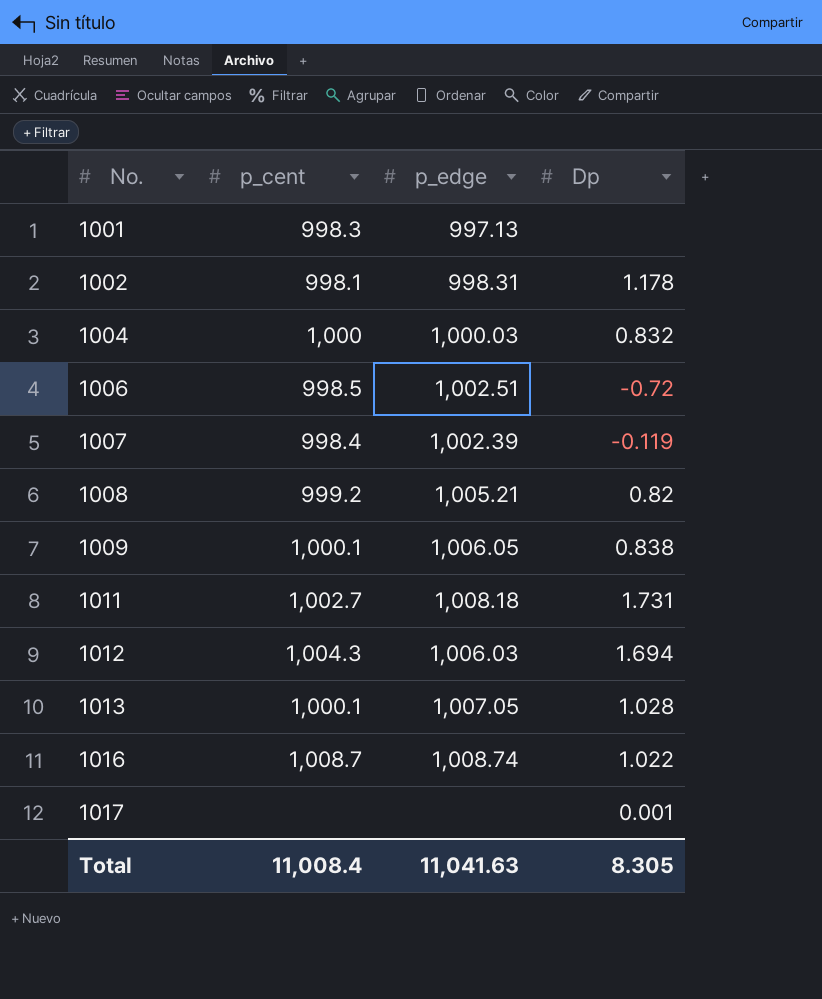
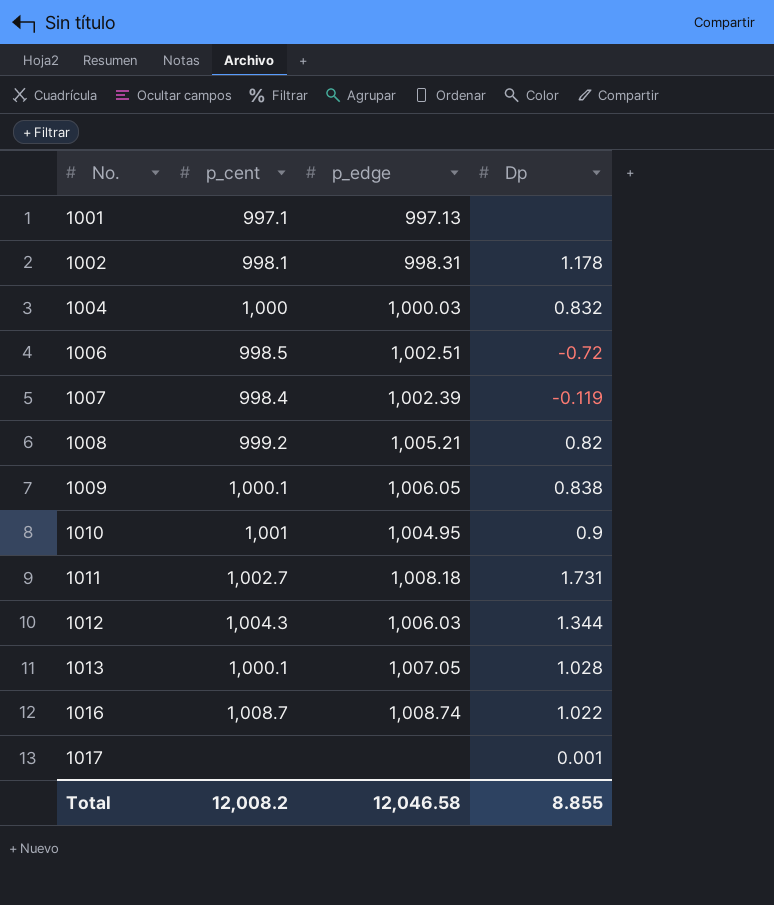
1001 | p_cent: 998.3 -> 997.1
row 1010: none -> 1,001 | 1,004.95 | 0.9
1012 | Dp: 1.694 -> 1.344
Total | p_cent: 11,008.4 -> 12,008.2
Total | p_edge: 11,041.63 -> 12,046.58
Total | Dp: 8.305 -> 8.855

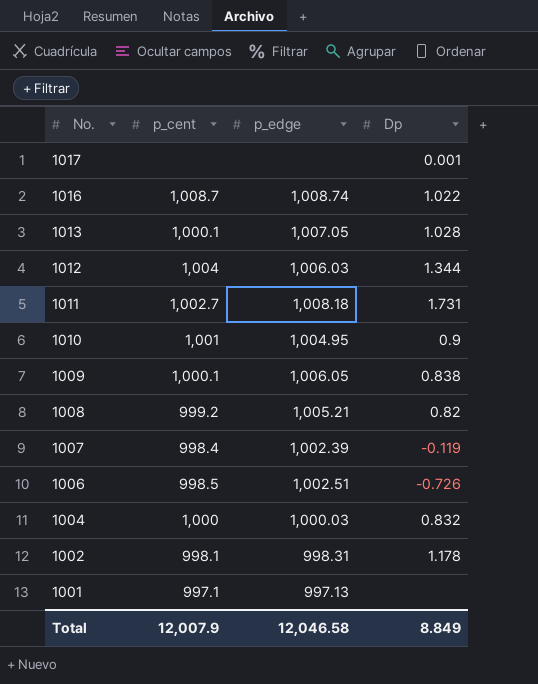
row order: No. ascending -> No. descending
1012 | p_cent: 1,004.3 -> 1,004
1006 | Dp: -0.72 -> -0.726
Total | p_cent: 12,008.2 -> 12,007.9
Total | Dp: 8.855 -> 8.849

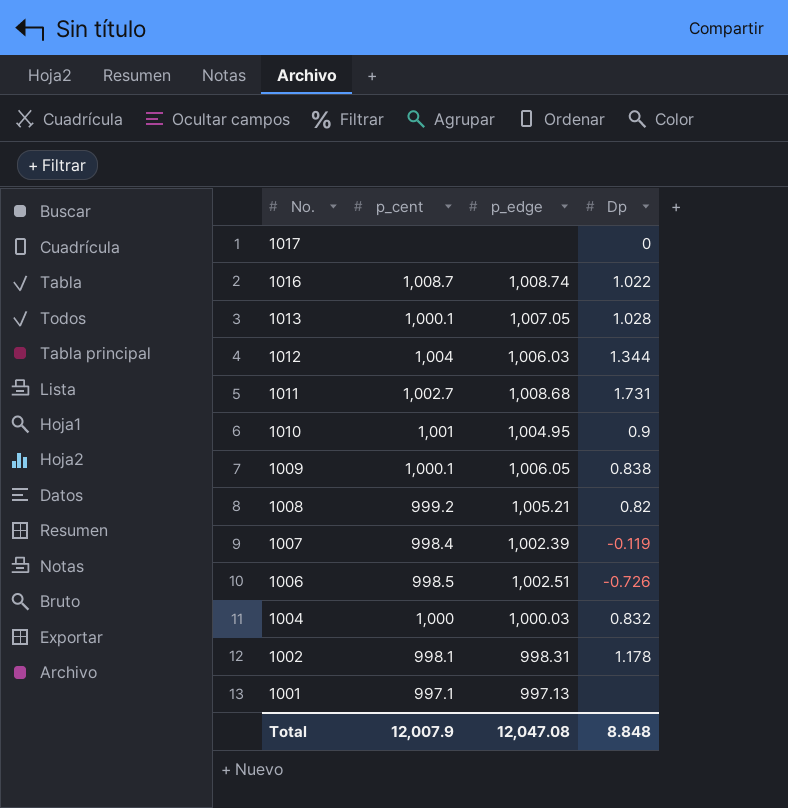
1017 | Dp: 0.001 -> 0
1011 | p_edge: 1,008.18 -> 1,008.68
Total | p_edge: 12,046.58 -> 12,047.08
Total | Dp: 8.849 -> 8.848

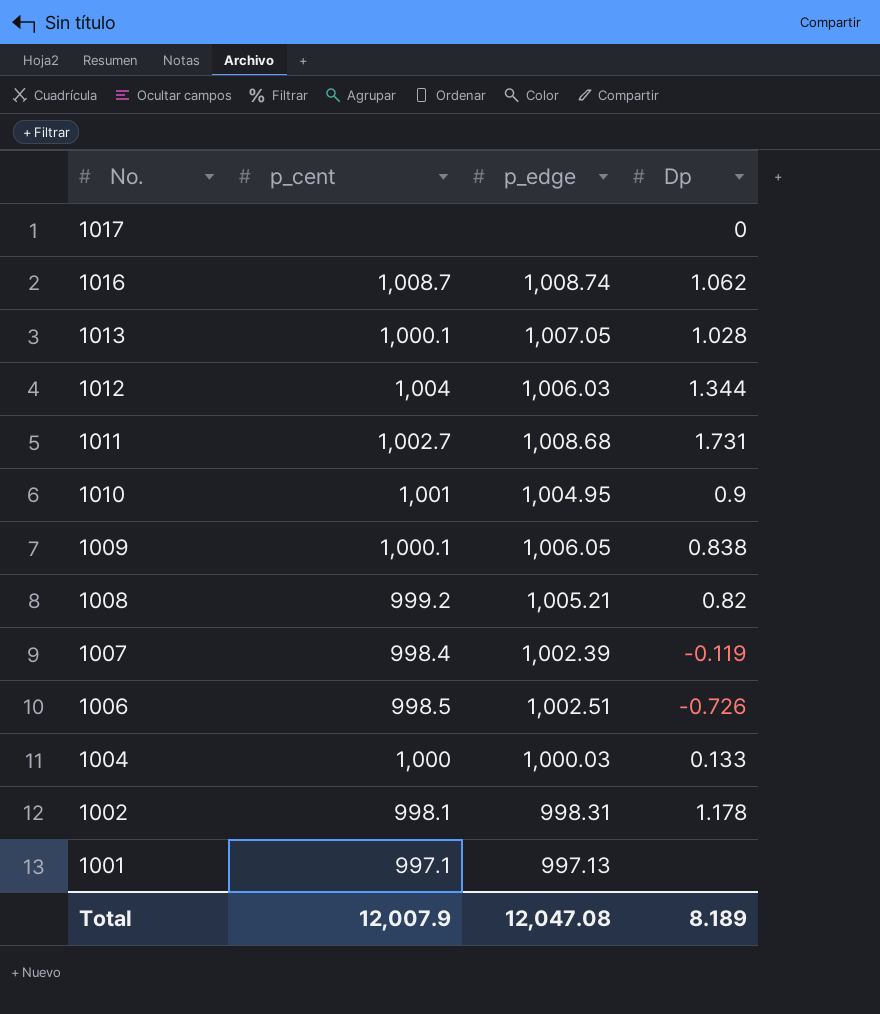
1016 | Dp: 1.022 -> 1.062
1004 | Dp: 0.832 -> 0.133
Total | Dp: 8.848 -> 8.189

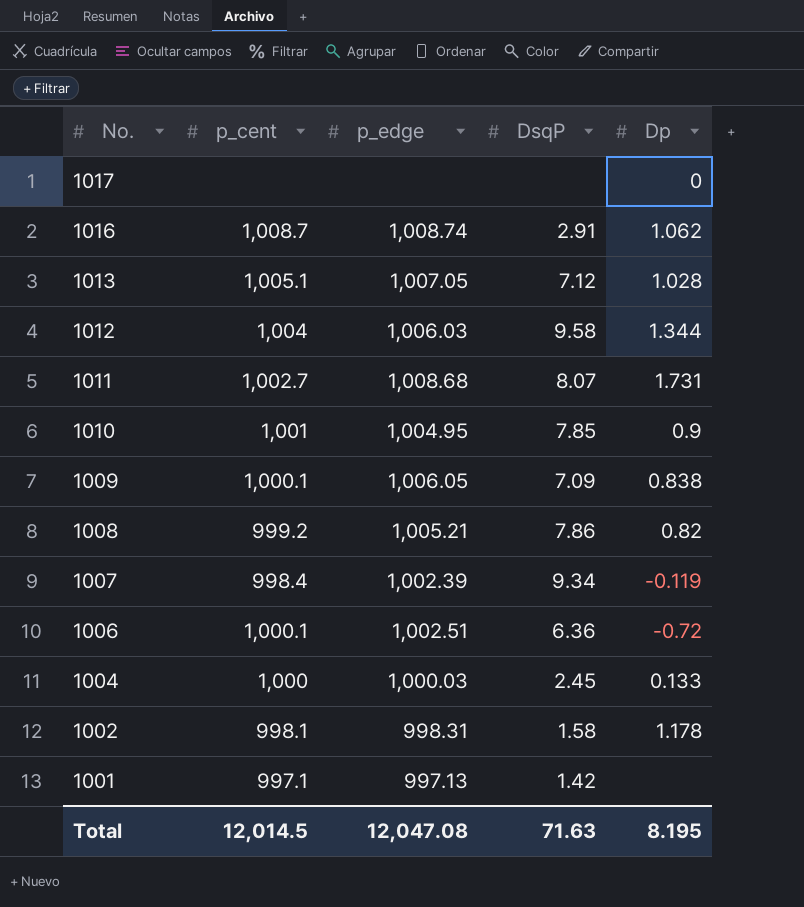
column DsqP | position: none -> 4
1013 | p_cent: 1,000.1 -> 1,005.1
1006 | p_cent: 998.5 -> 1,000.1
1006 | Dp: -0.726 -> -0.72
Total | p_cent: 12,007.9 -> 12,014.5
Total | Dp: 8.189 -> 8.195

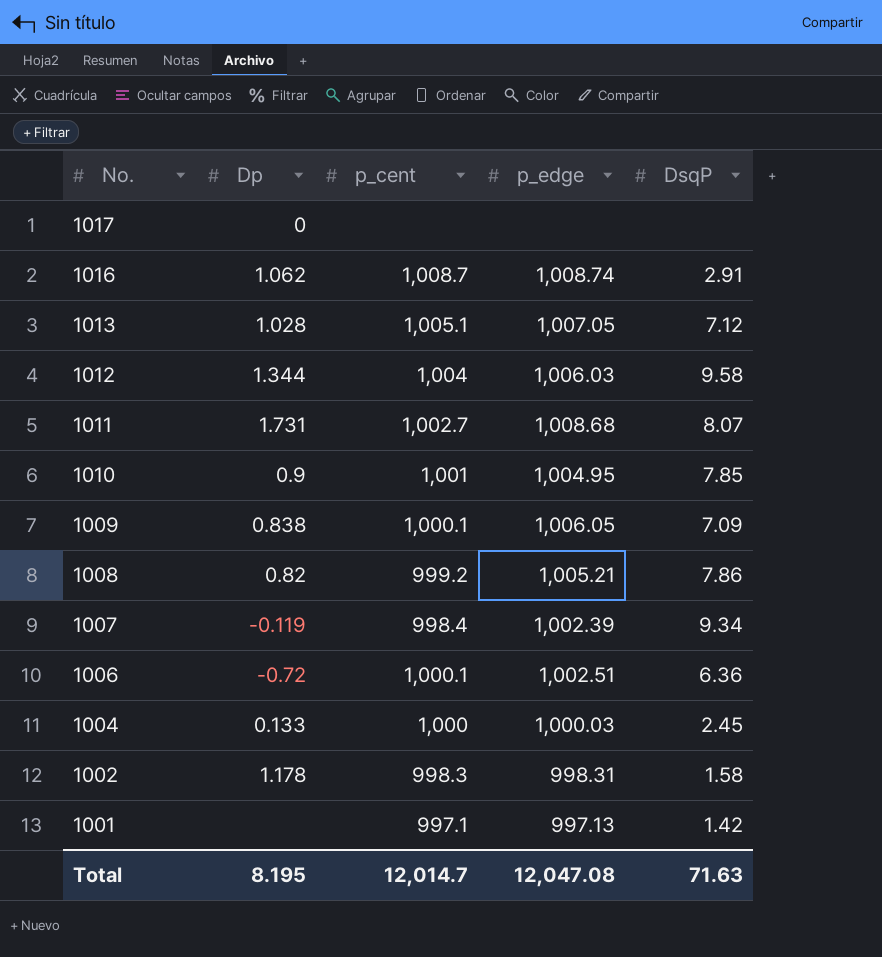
column Dp | position: 5 -> 2
1002 | p_cent: 998.1 -> 998.3
Total | p_cent: 12,014.5 -> 12,014.7

